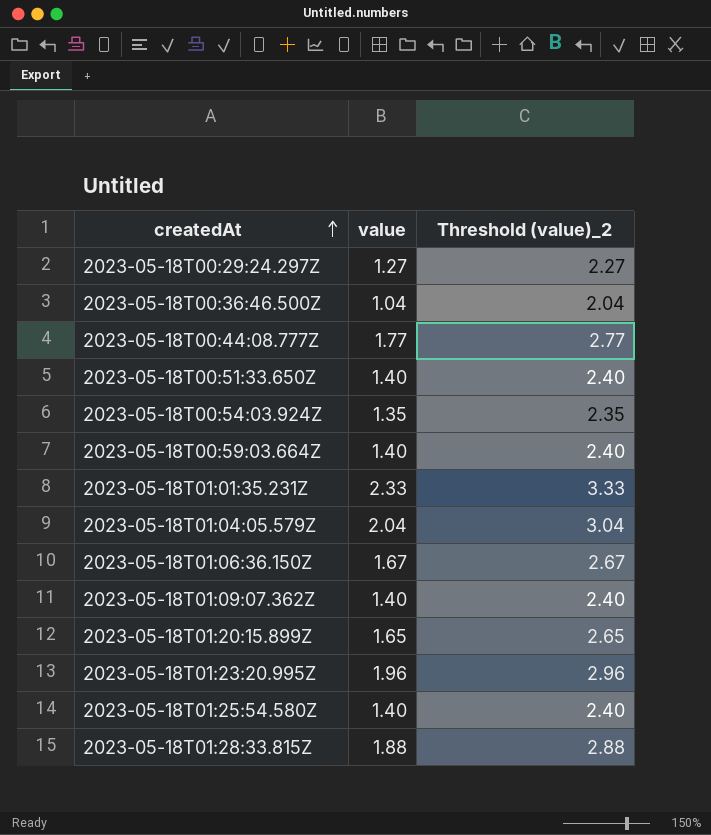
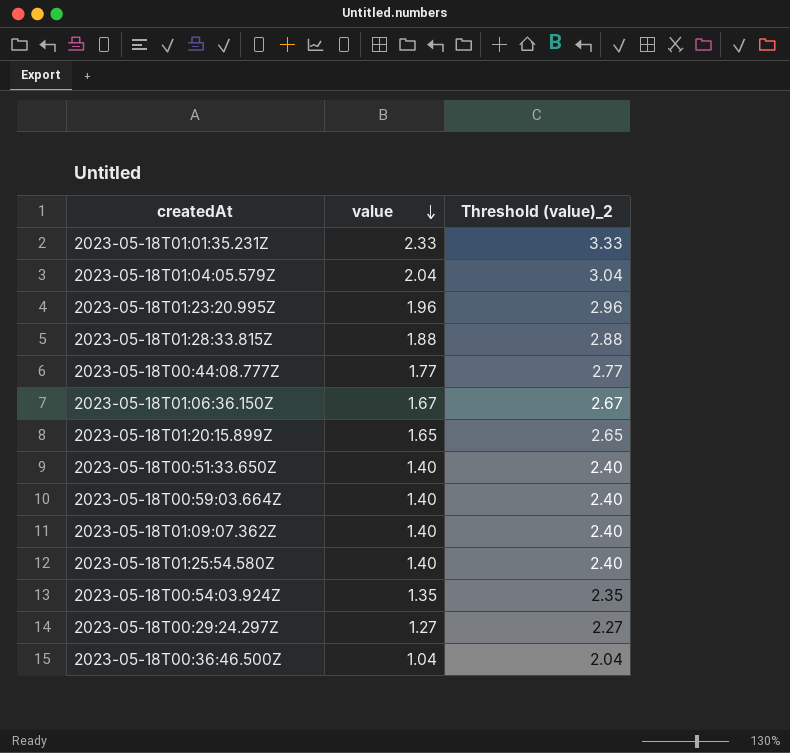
row order: createdAt ascending -> value descending

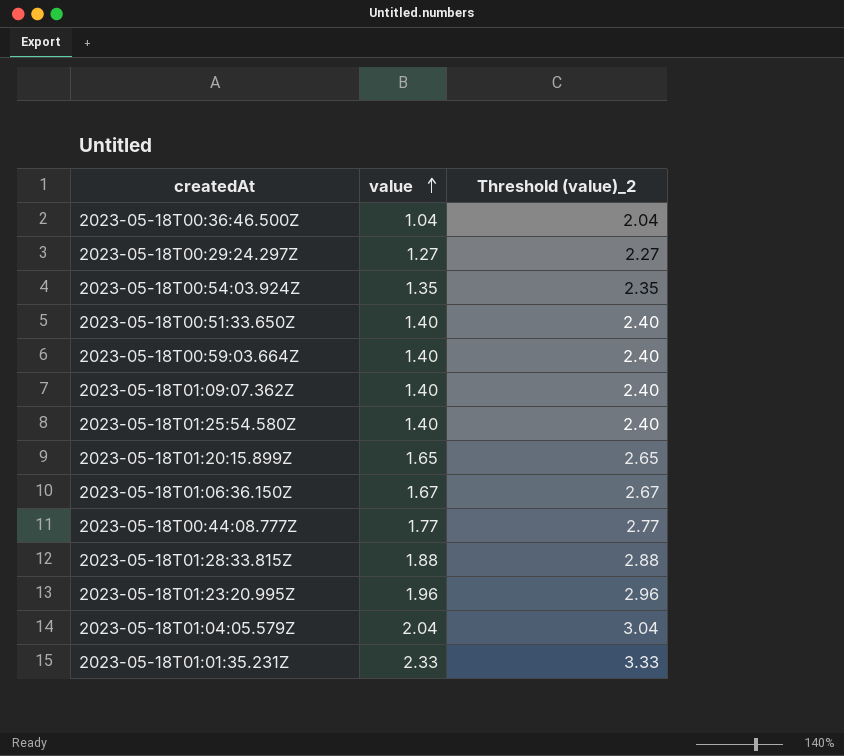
row order: value descending -> value ascending

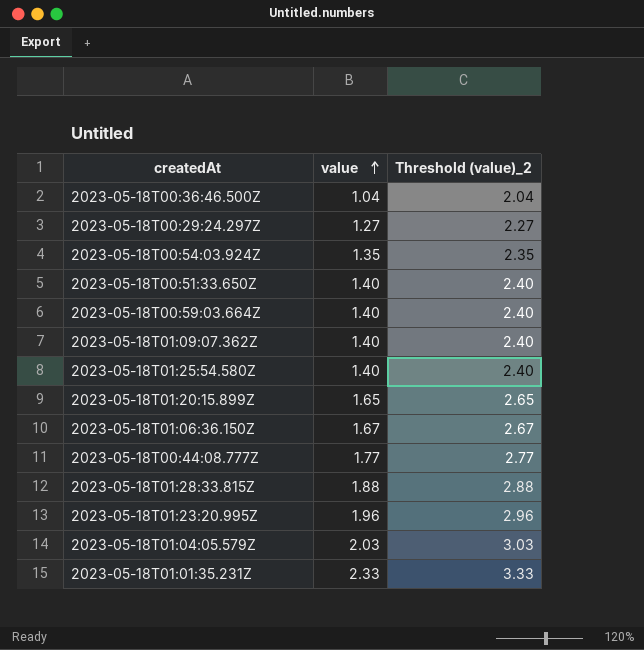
2023-05-18T01:04:05.579Z | value: 2.04 -> 2.03
2023-05-18T01:04:05.579Z | Threshold (value)_2: 3.04 -> 3.03

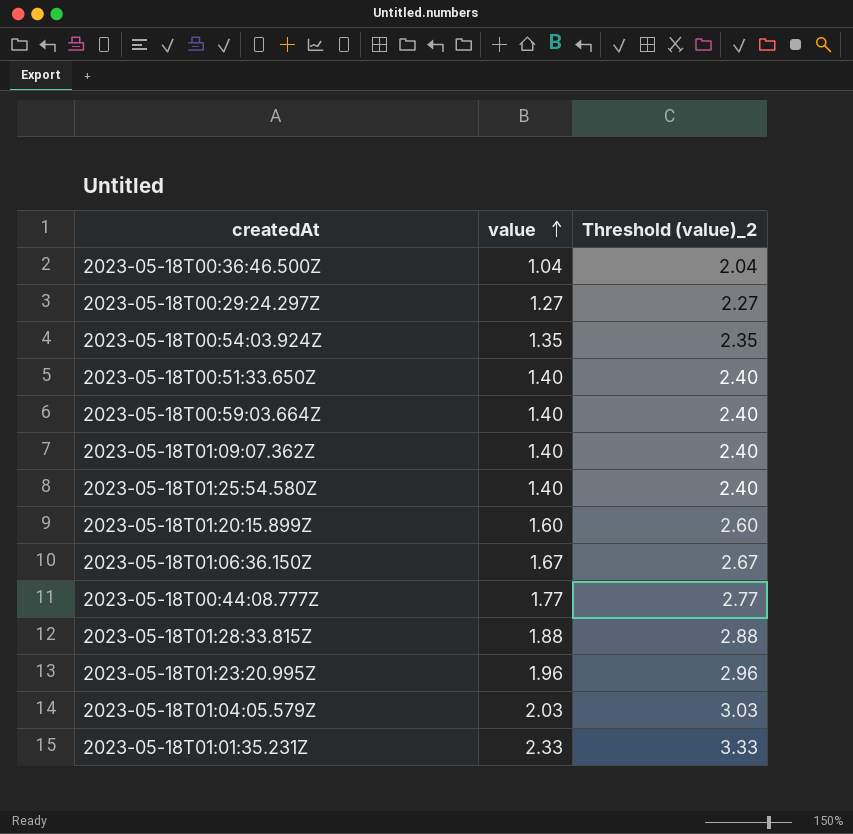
2023-05-18T01:20:15.899Z | value: 1.65 -> 1.60
2023-05-18T01:20:15.899Z | Threshold (value)_2: 2.65 -> 2.60

